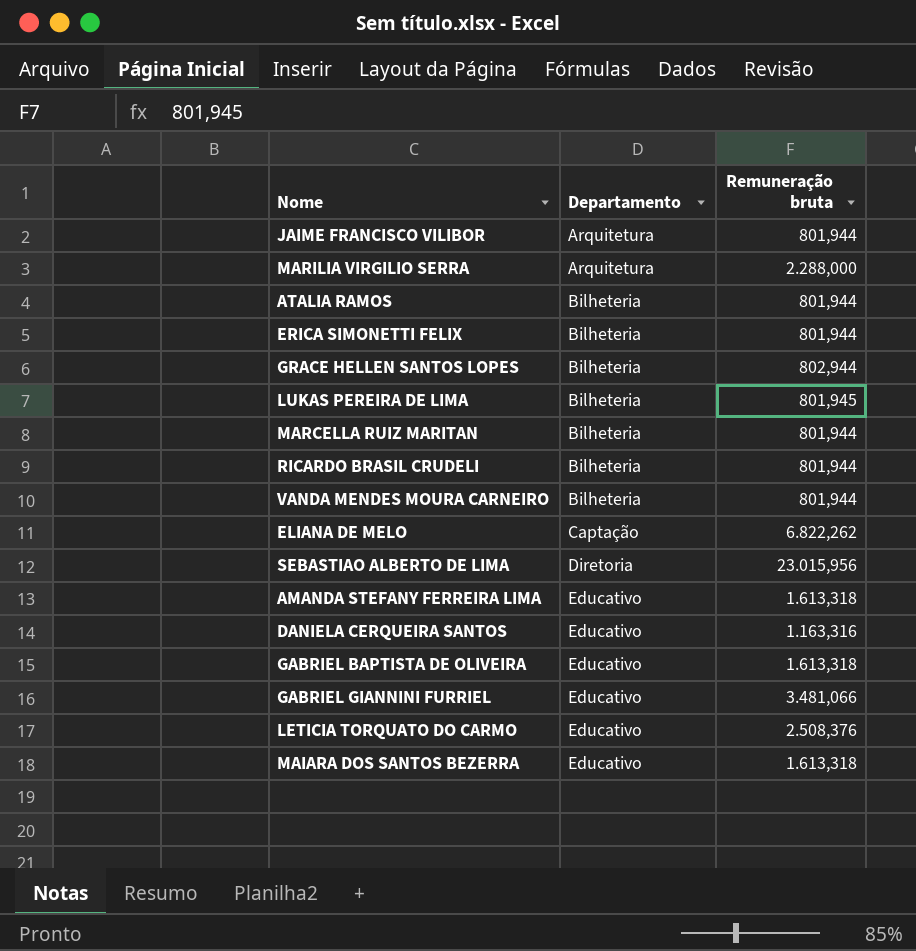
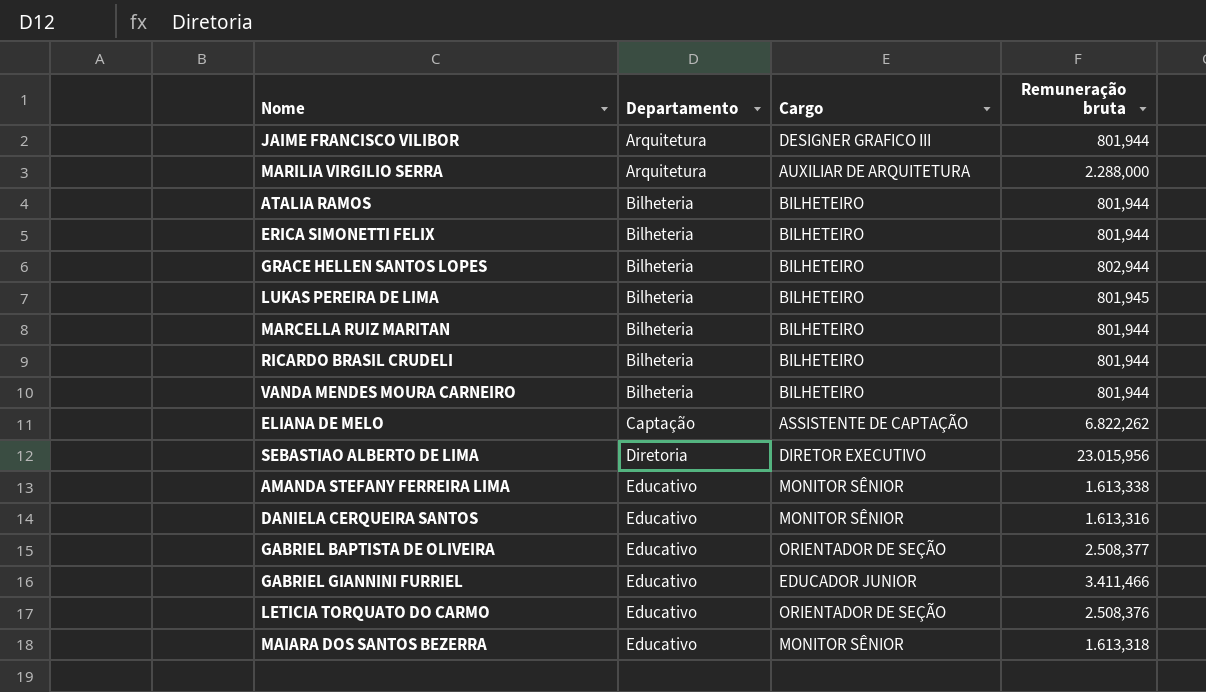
column Cargo | position: none -> 3
AMANDA STEFANY FERREIRA LIMA | Remuneração bruta: 1.613,318 -> 1.613,338
DANIELA CERQUEIRA SANTOS | Remuneração bruta: 1.163,316 -> 1.613,316
GABRIEL BAPTISTA DE OLIVEIRA | Remuneração bruta: 1.613,318 -> 2.508,377
GABRIEL GIANNINI FURRIEL | Remuneração bruta: 3.481,066 -> 3.411,466

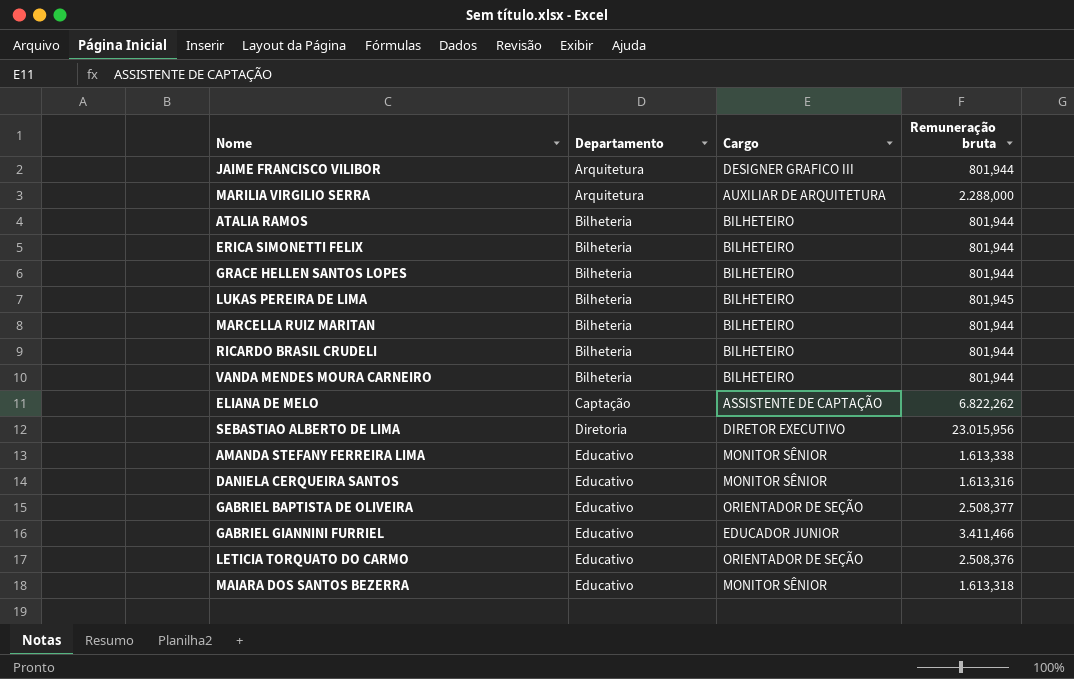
GRACE HELLEN SANTOS LOPES | Remuneração bruta: 802,944 -> 801,944

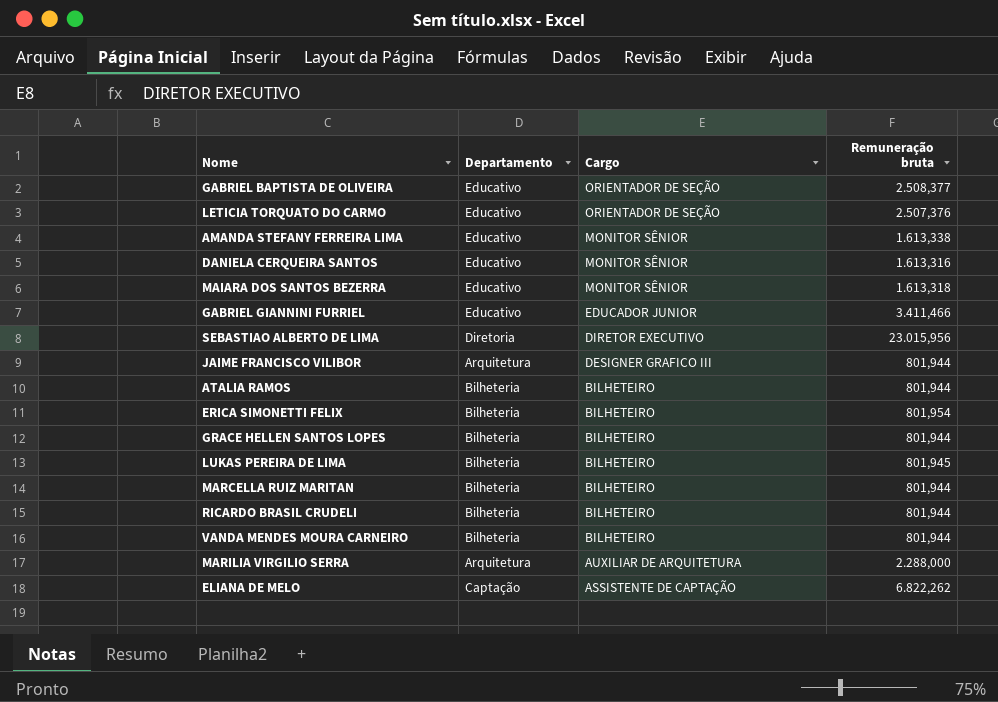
row order: Departamento ascending -> Cargo descending
LETICIA TORQUATO DO CARMO | Remuneração bruta: 2.508,376 -> 2.507,376
ERICA SIMONETTI FELIX | Remuneração bruta: 801,944 -> 801,954

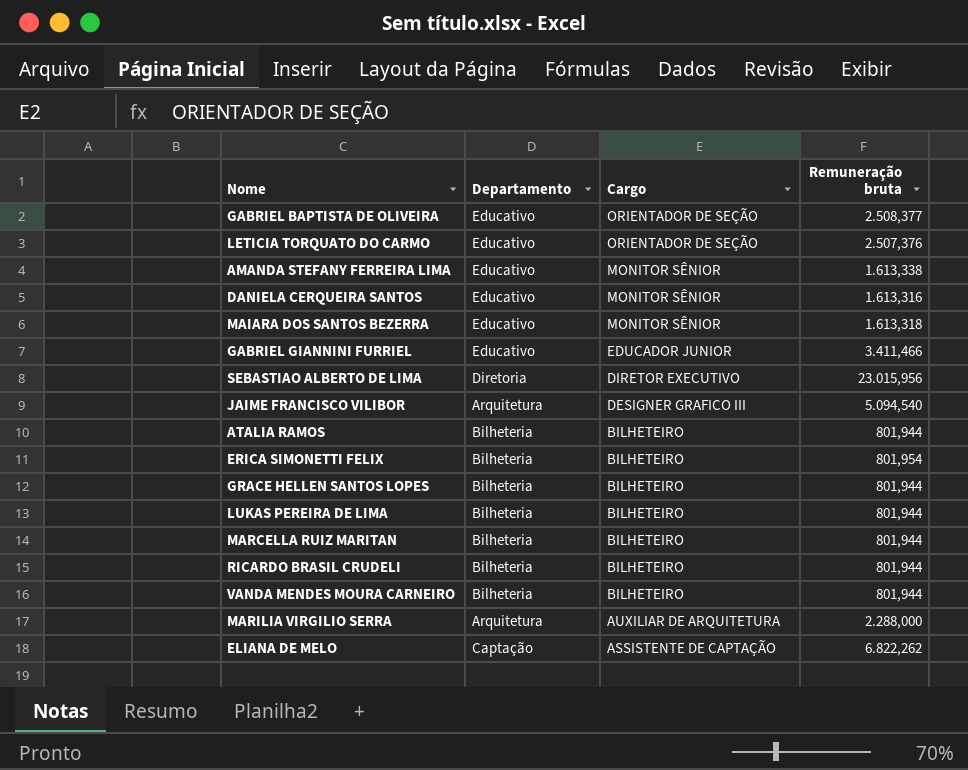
JAIME FRANCISCO VILIBOR | Remuneração bruta: 801,944 -> 5.094,540
LUKAS PEREIRA DE LIMA | Remuneração bruta: 801,945 -> 801,944

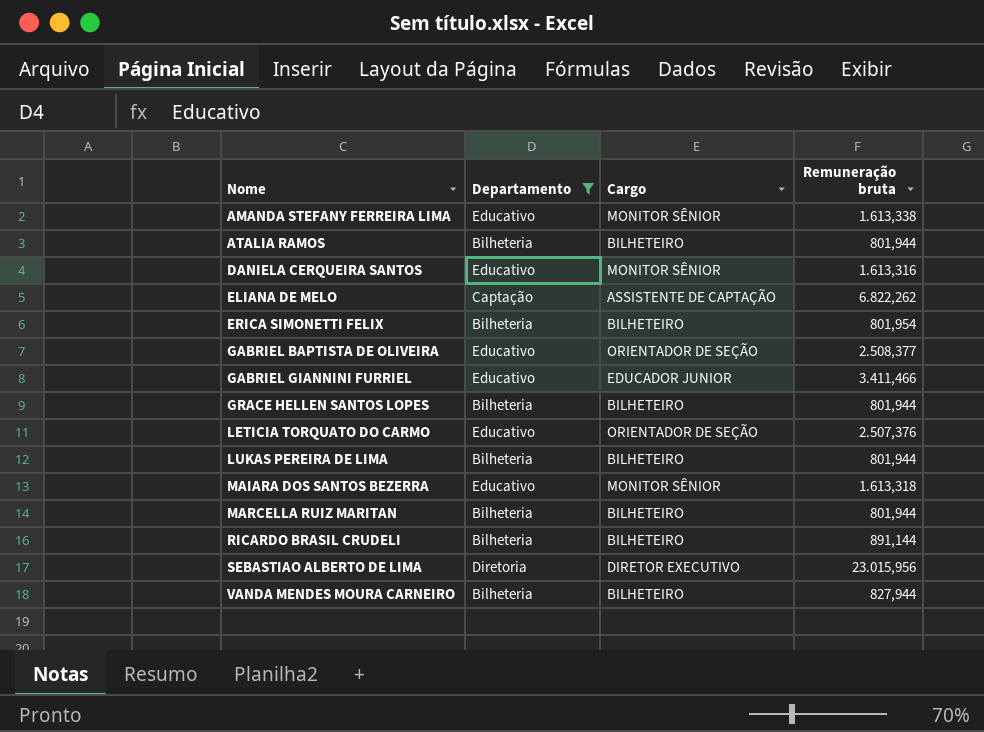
filter: none -> Departamento != Arquitetura
row order: Cargo descending -> Nome ascending
RICARDO BRASIL CRUDELI | Remuneração bruta: 801,944 -> 891,144
VANDA MENDES MOURA CARNEIRO | Remuneração bruta: 801,944 -> 827,944

